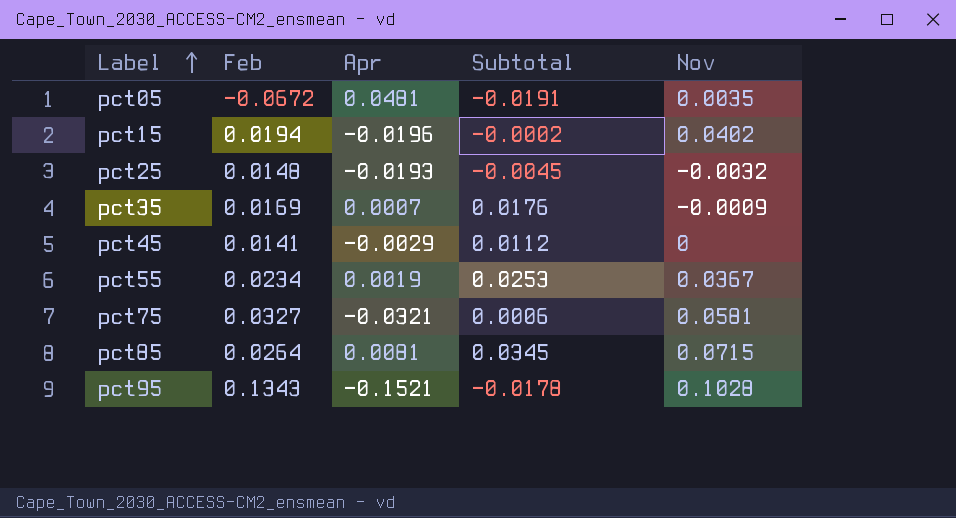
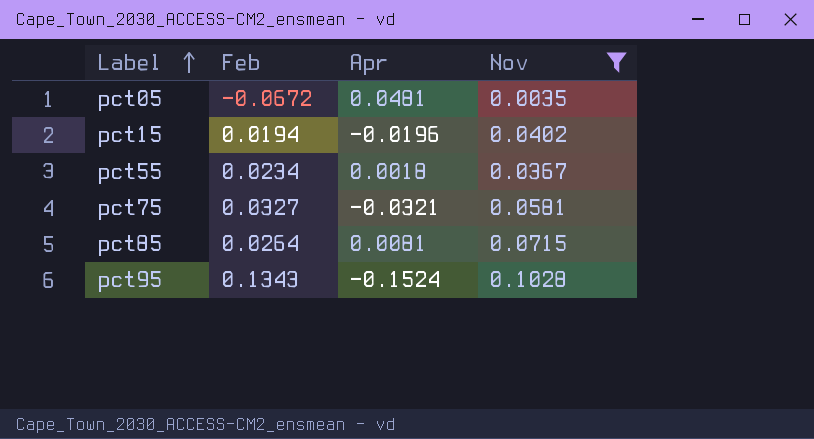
filter: none -> Nov >= 0.0035
column Subtotal | formula: [Feb] + [Apr] -> none
pct55 | Apr: 0.0019 -> 0.0018
pct95 | Apr: -0.1521 -> -0.1524

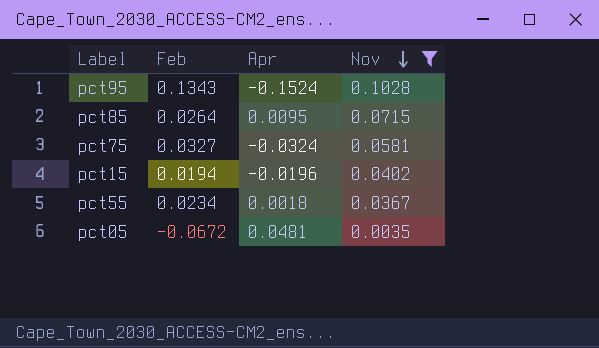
row order: Label ascending -> Nov descending
pct85 | Apr: 0.0081 -> 0.0095
pct75 | Apr: -0.0321 -> -0.0324

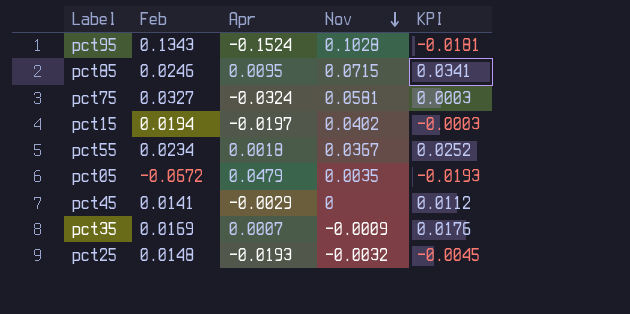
filter: Nov >= 0.0035 -> none
column KPI | formula: none -> [Feb] + [Apr]
pct85 | Feb: 0.0264 -> 0.0246
pct15 | Apr: -0.0196 -> -0.0197
pct05 | Apr: 0.0481 -> 0.0479

